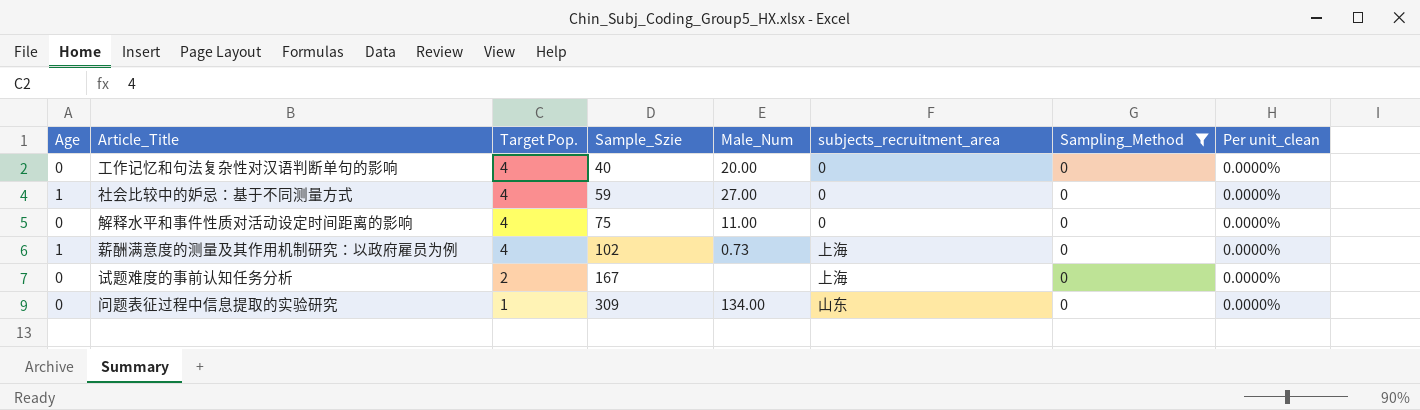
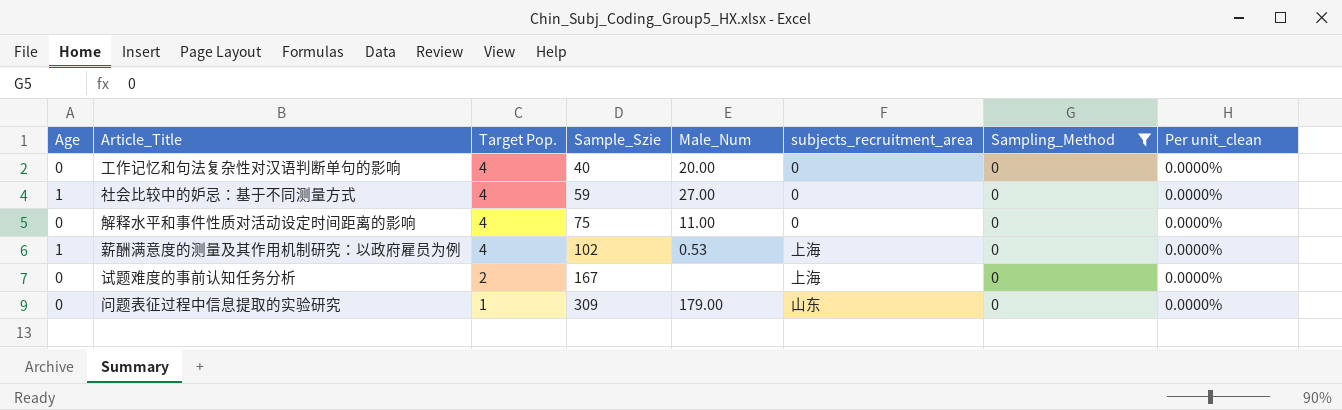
薪酬满意度的测量及其作用机制研究：以政府雇员为例 | Male_Num: 0.73 -> 0.53
问题表征过程中信息提取的实验研究 | Male_Num: 134.00 -> 179.00

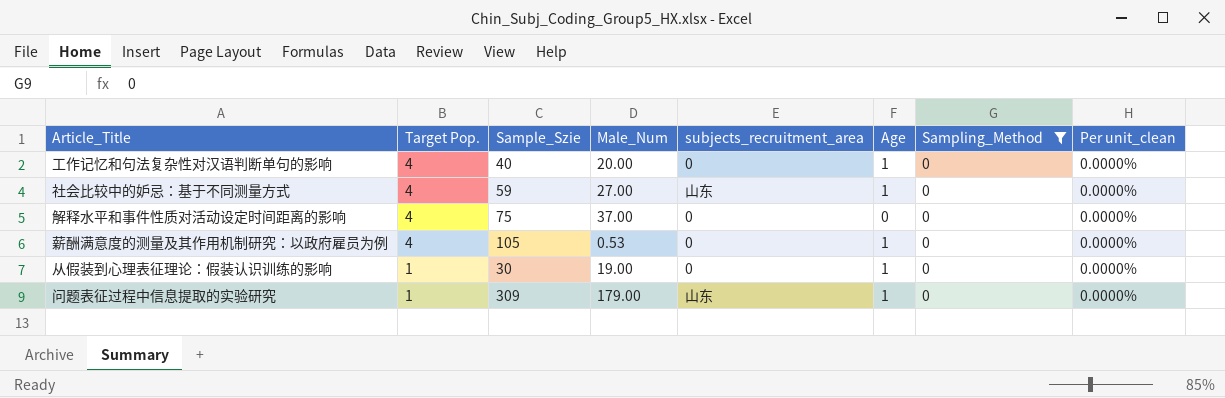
column Age | position: 1 -> 6
row 试题难度的事前认知任务分析: 0 | 2 | 167 | none | 上海 | 0 | 0.0000% -> none
工作记忆和句法复杂性对汉语判断单句的影响 | Age: 0 -> 1
社会比较中的妒忌：基于不同测量方式 | subjects_recruitment_area: 0 -> 山东
解释水平和事件性质对活动设定时间距离的影响 | Male_Num: 11.00 -> 37.00
薪酬满意度的测量及其作用机制研究：以政府雇员为例 | Sample_Szie: 102 -> 105
薪酬满意度的测量及其作用机制研究：以政府雇员为例 | subjects_recruitment_area: 上海 -> 0
row 从假装到心理表征理论：假装认识训练的影响: none -> 1 | 30 | 19.00 | 0 | 1 | 0 | 0.0000%
问题表征过程中信息提取的实验研究 | Age: 0 -> 1

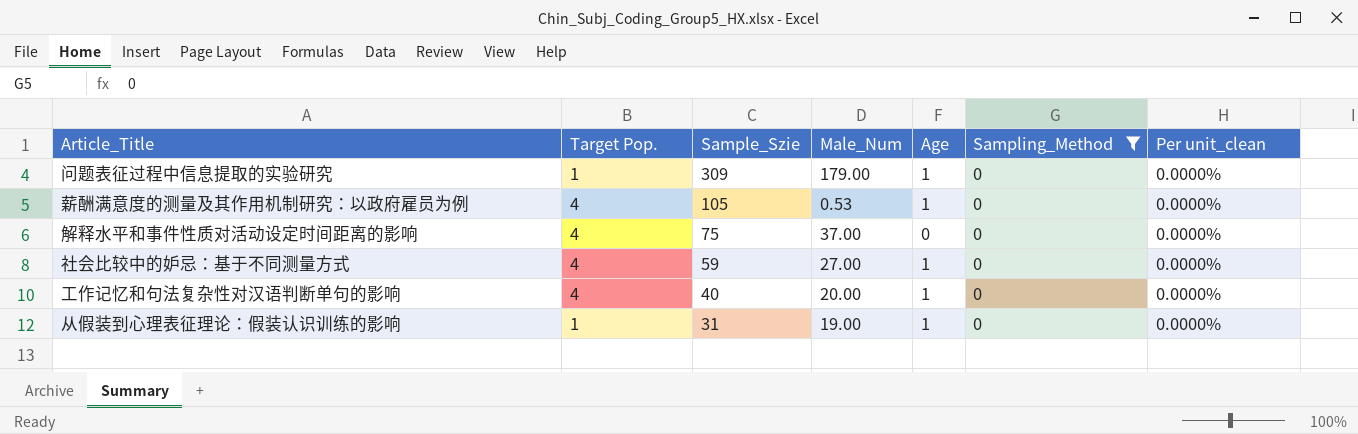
row order: Target Pop. descending -> Sample_Szie descending
column subjects_recruitment_area | position: 5 -> none
从假装到心理表征理论：假装认识训练的影响 | Sample_Szie: 30 -> 31

